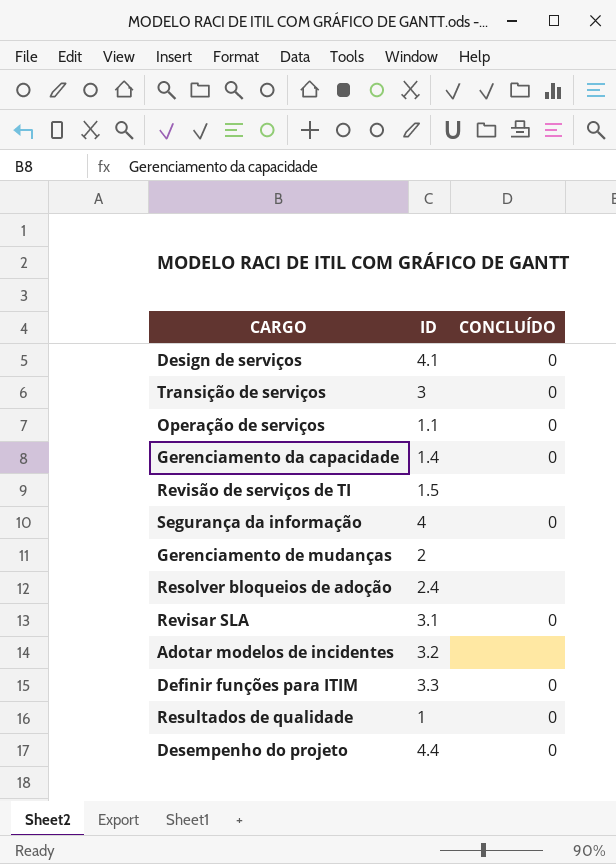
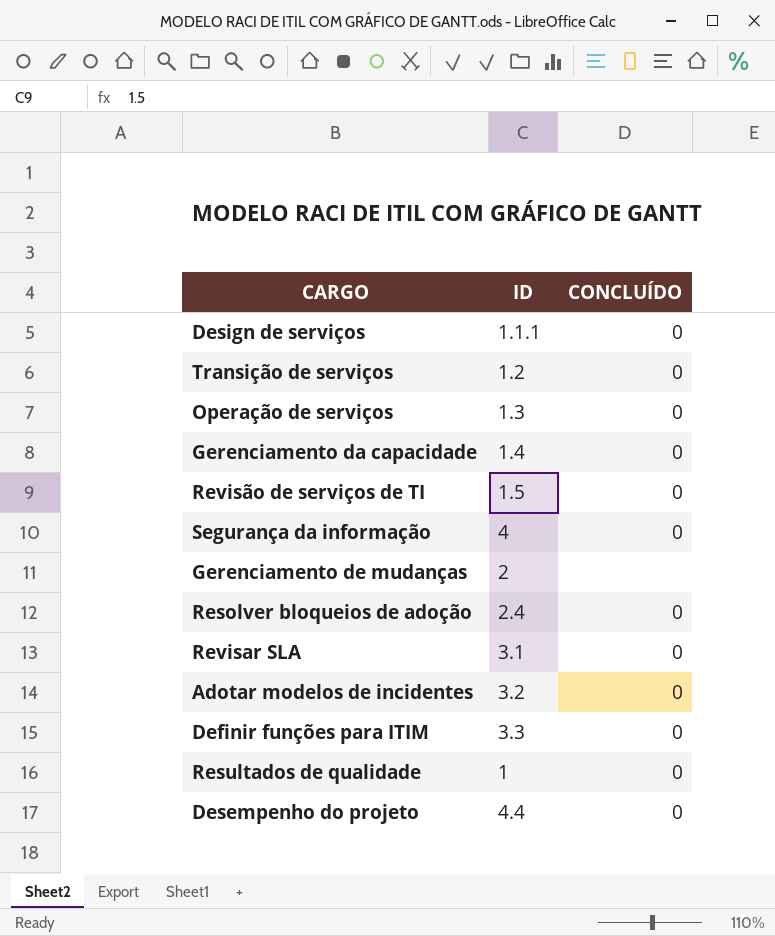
Design de serviços | ID: 4.1 -> 1.1.1
Transição de serviços | ID: 3 -> 1.2
Operação de serviços | ID: 1.1 -> 1.3
Revisão de serviços de TI | CONCLUÍDO: none -> 0
Resolver bloqueios de adoção | CONCLUÍDO: none -> 0
Adotar modelos de incidentes | CONCLUÍDO: none -> 0

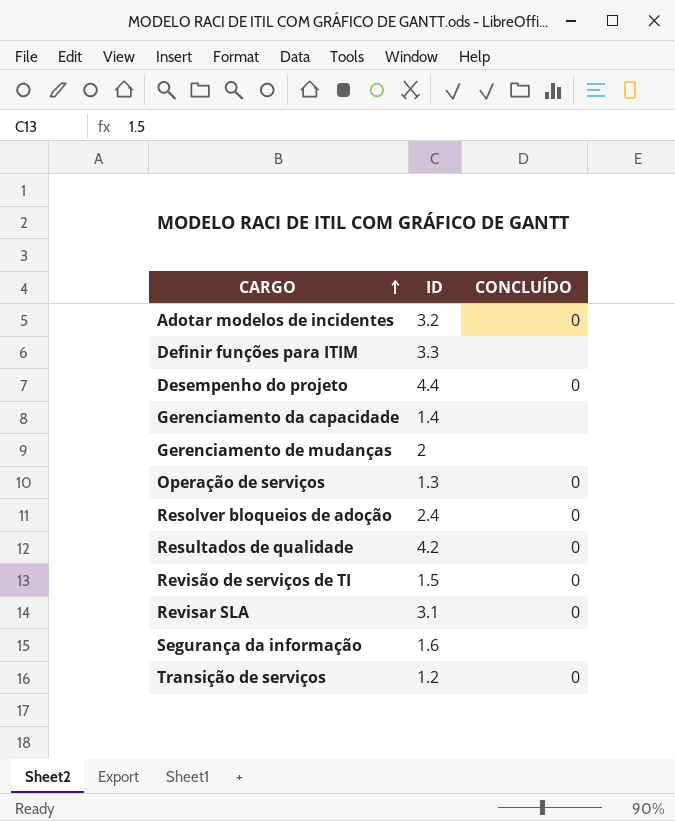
row order: none -> CARGO ascending
row Design de serviços: 1.1.1 | 0 -> none
Definir funções para ITIM | CONCLUÍDO: 0 -> none
Gerenciamento da capacidade | CONCLUÍDO: 0 -> none
Resultados de qualidade | ID: 1 -> 4.2
Segurança da informação | ID: 4 -> 1.6
Segurança da informação | CONCLUÍDO: 0 -> none

